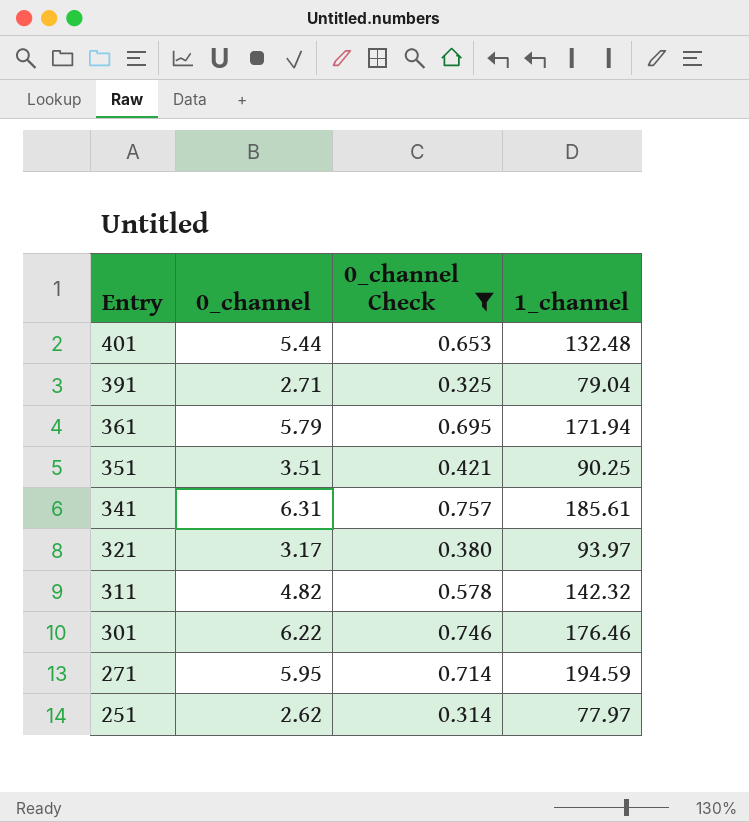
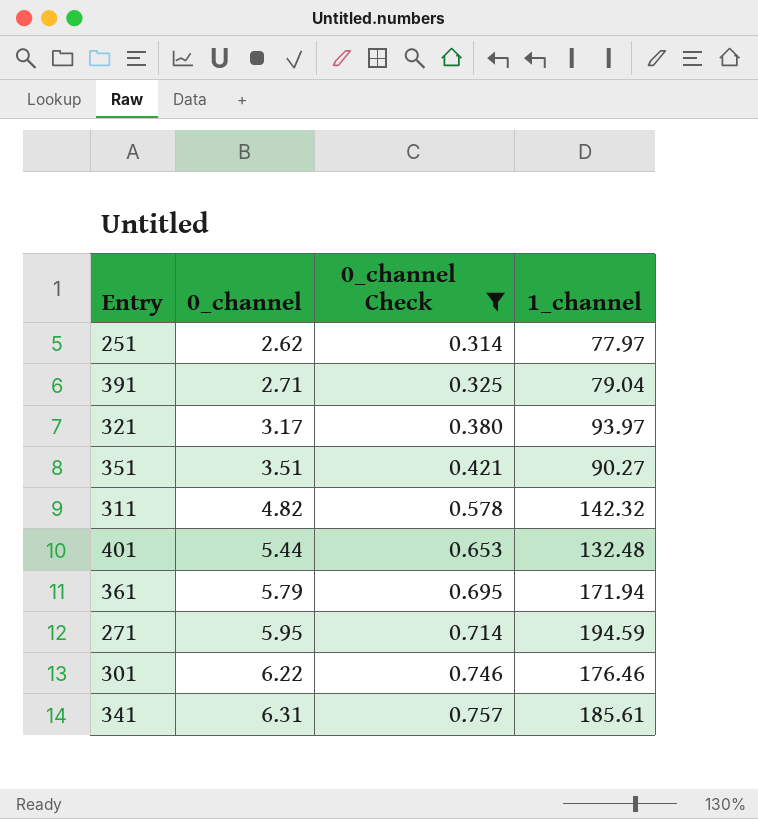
row order: Entry descending -> 0_channel ascending
351 | 1_channel: 90.25 -> 90.27

